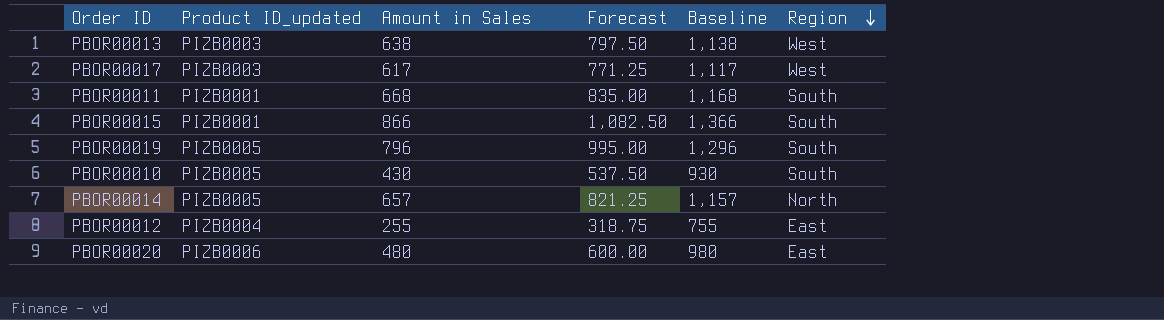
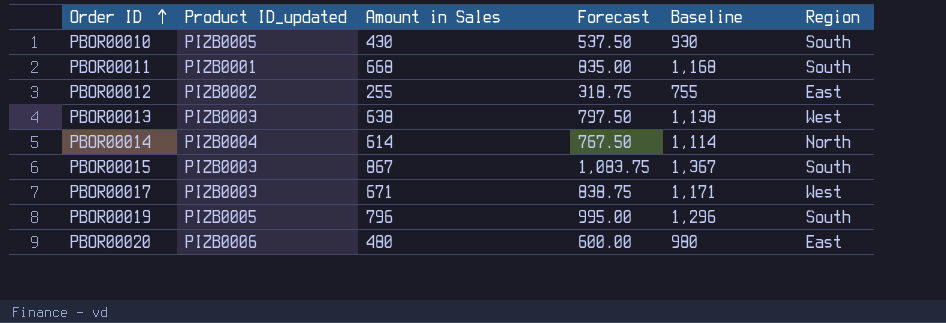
row order: Region descending -> Order ID ascending
PBOR00012 | Product ID_updated: PIZB0004 -> PIZB0002
PBOR00014 | Product ID_updated: PIZB0005 -> PIZB0004
PBOR00014 | Amount in Sales: 657 -> 614
PBOR00014 | Forecast: 821.25 -> 767.50
PBOR00014 | Baseline: 1,157 -> 1,114
PBOR00015 | Product ID_updated: PIZB0001 -> PIZB0003
PBOR00015 | Amount in Sales: 866 -> 867
PBOR00015 | Forecast: 1,082.50 -> 1,083.75
PBOR00015 | Baseline: 1,366 -> 1,367
PBOR00017 | Amount in Sales: 617 -> 671
PBOR00017 | Forecast: 771.25 -> 838.75
PBOR00017 | Baseline: 1,117 -> 1,171

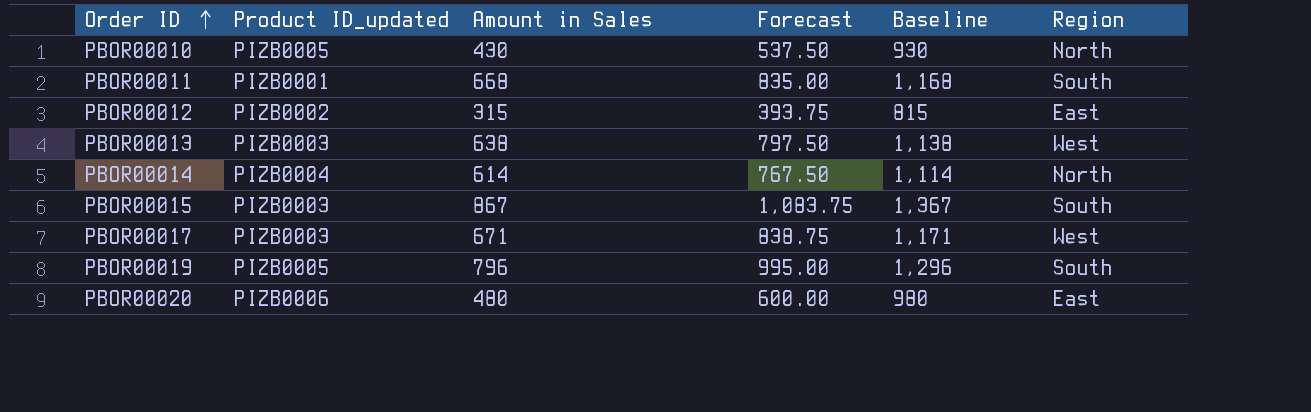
PBOR00010 | Region: South -> North
PBOR00012 | Amount in Sales: 255 -> 315
PBOR00012 | Forecast: 318.75 -> 393.75
PBOR00012 | Baseline: 755 -> 815

